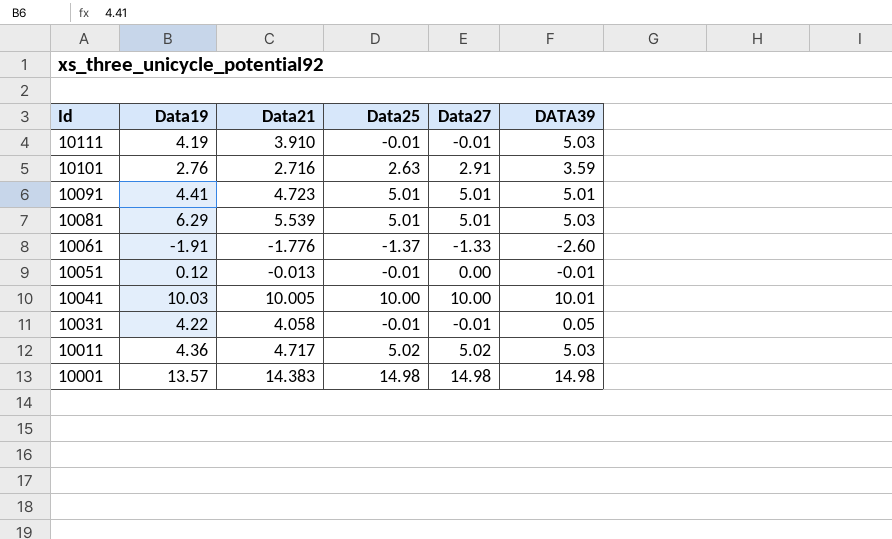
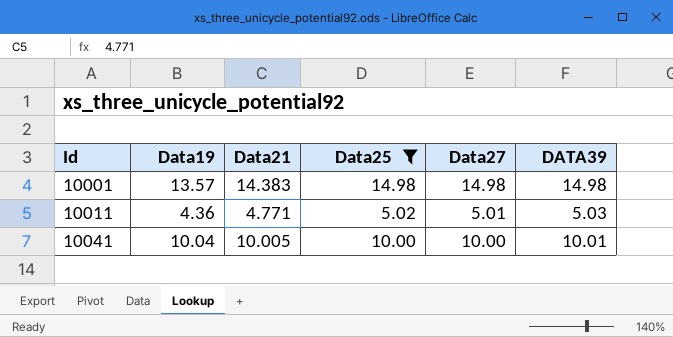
filter: none -> Data25 >= 5.02
row order: Id descending -> Id ascending
10011 | Data21: 4.717 -> 4.771
10011 | Data27: 5.02 -> 5.01
10041 | Data19: 10.03 -> 10.04

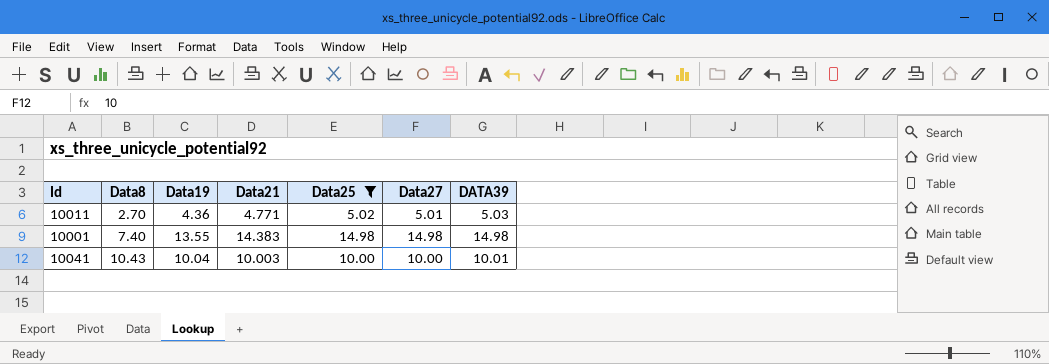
row order: Id ascending -> Data8 ascending
column Data8 | position: none -> 2
10001 | Data19: 13.57 -> 13.55
10041 | Data21: 10.005 -> 10.003

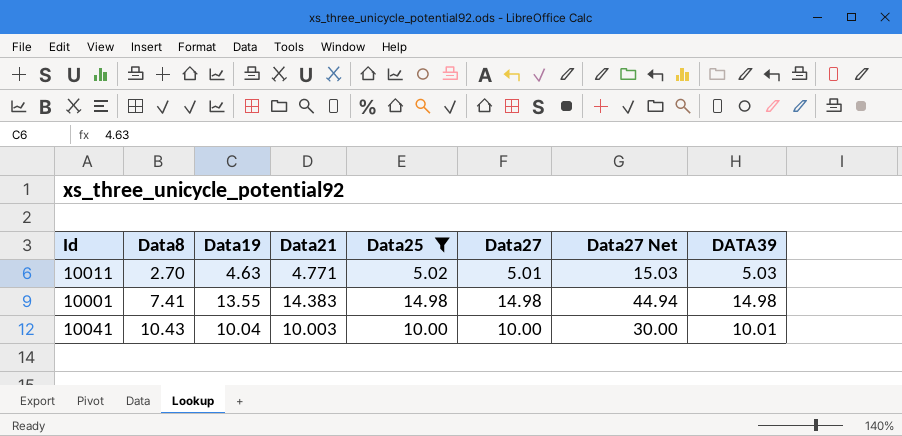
column Data27 Net | formula: none -> [Data27] * 3
10011 | Data19: 4.36 -> 4.63
10001 | Data8: 7.40 -> 7.41

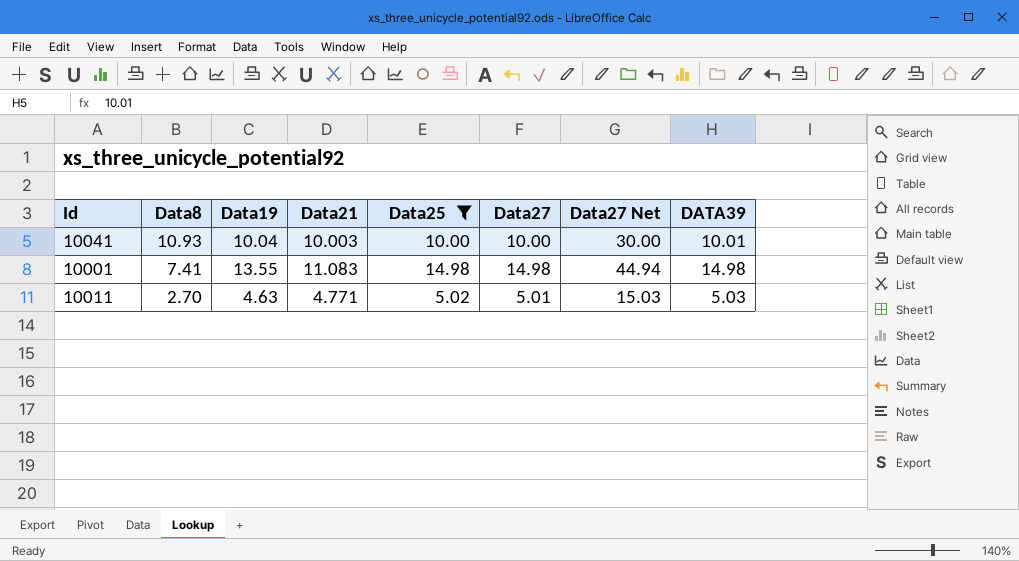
row order: Data8 ascending -> Data8 descending
10041 | Data8: 10.43 -> 10.93
10001 | Data21: 14.383 -> 11.083

